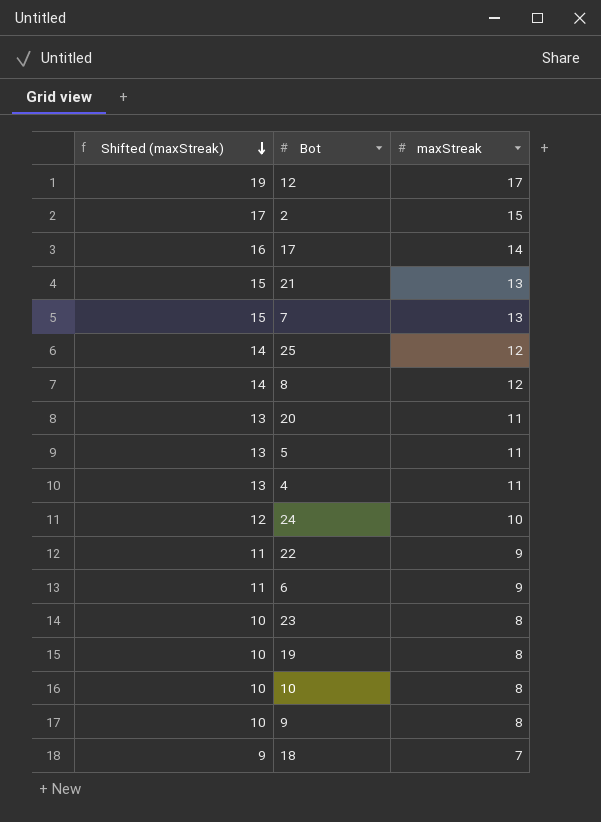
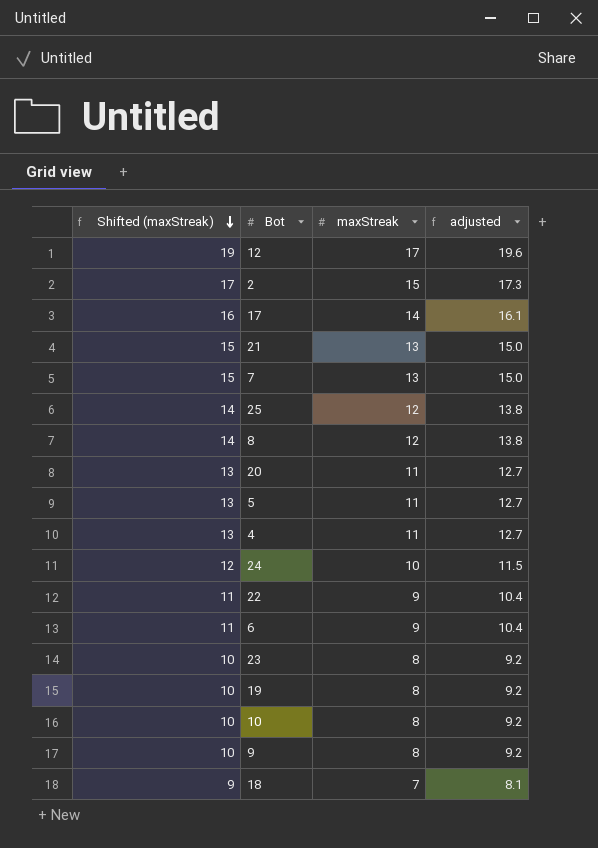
column adjusted | formula: none -> [maxStreak] * 1.15

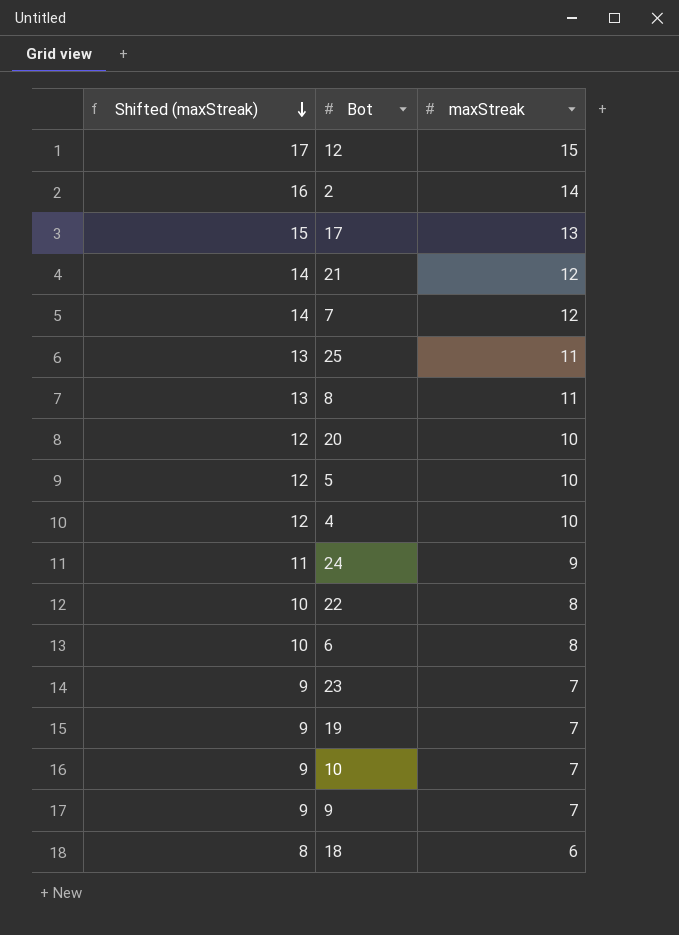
column adjusted | formula: [maxStreak] * 1.15 -> none
12 | Shifted (maxStreak): 19 -> 17
12 | maxStreak: 17 -> 15
2 | Shifted (maxStreak): 17 -> 16
2 | maxStreak: 15 -> 14
17 | Shifted (maxStreak): 16 -> 15
17 | maxStreak: 14 -> 13
21 | Shifted (maxStreak): 15 -> 14
21 | maxStreak: 13 -> 12
7 | Shifted (maxStreak): 15 -> 14
7 | maxStreak: 13 -> 12
25 | Shifted (maxStreak): 14 -> 13
25 | maxStreak: 12 -> 11
8 | Shifted (maxStreak): 14 -> 13
8 | maxStreak: 12 -> 11
20 | Shifted (maxStreak): 13 -> 12
20 | maxStreak: 11 -> 10
5 | Shifted (maxStreak): 13 -> 12
5 | maxStreak: 11 -> 10
4 | Shifted (maxStreak): 13 -> 12
4 | maxStreak: 11 -> 10
24 | Shifted (maxStreak): 12 -> 11
24 | maxStreak: 10 -> 9
22 | Shifted (maxStreak): 11 -> 10
22 | maxStreak: 9 -> 8
6 | Shifted (maxStreak): 11 -> 10
6 | maxStreak: 9 -> 8
23 | Shifted (maxStreak): 10 -> 9
23 | maxStreak: 8 -> 7
19 | Shifted (maxStreak): 10 -> 9
19 | maxStreak: 8 -> 7
10 | Shifted (maxStreak): 10 -> 9
10 | maxStreak: 8 -> 7
9 | Shifted (maxStreak): 10 -> 9
9 | maxStreak: 8 -> 7
18 | Shifted (maxStreak): 9 -> 8
18 | maxStreak: 7 -> 6

